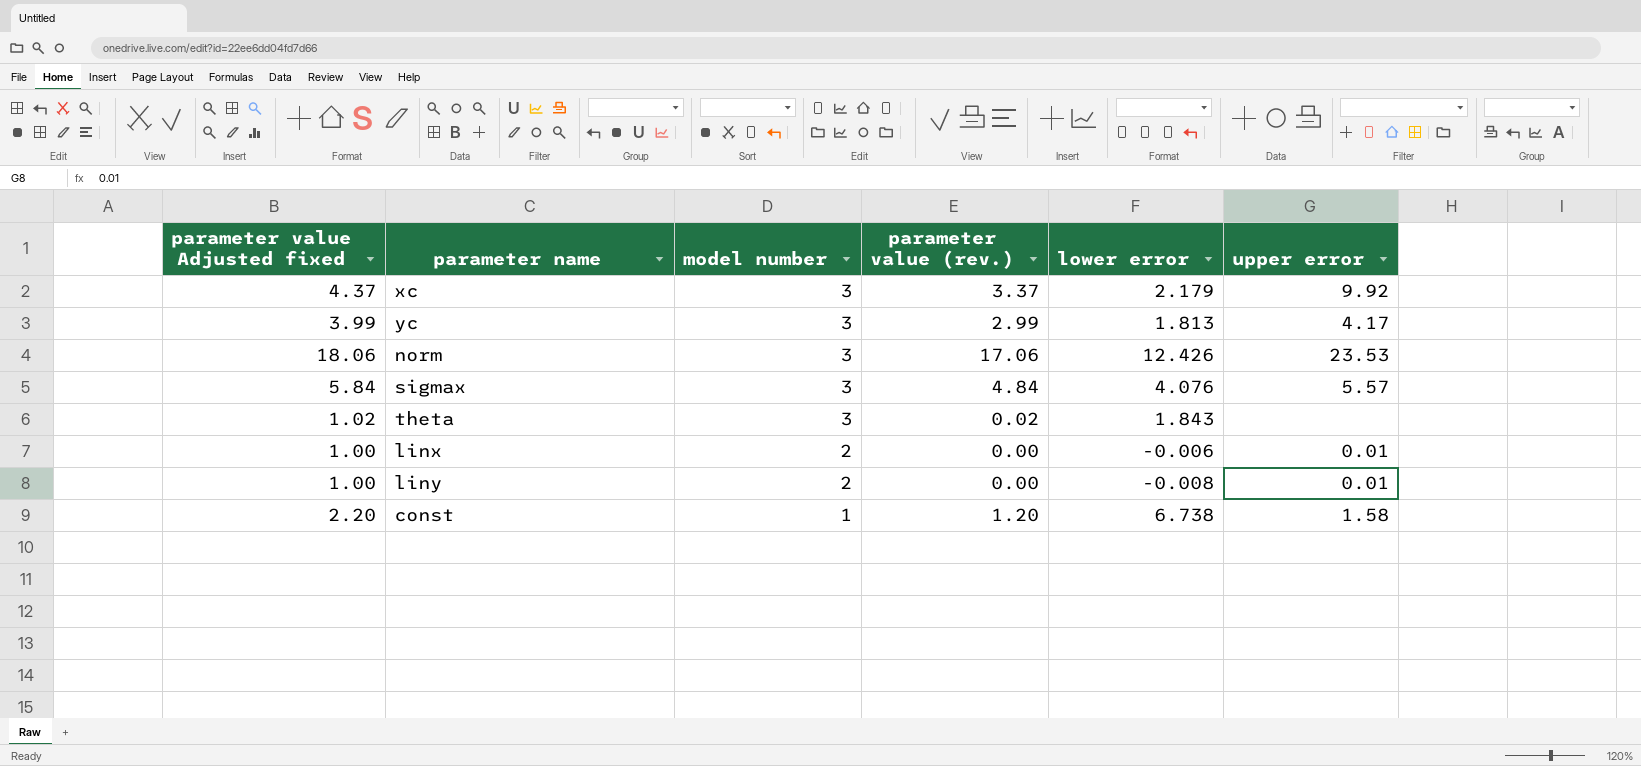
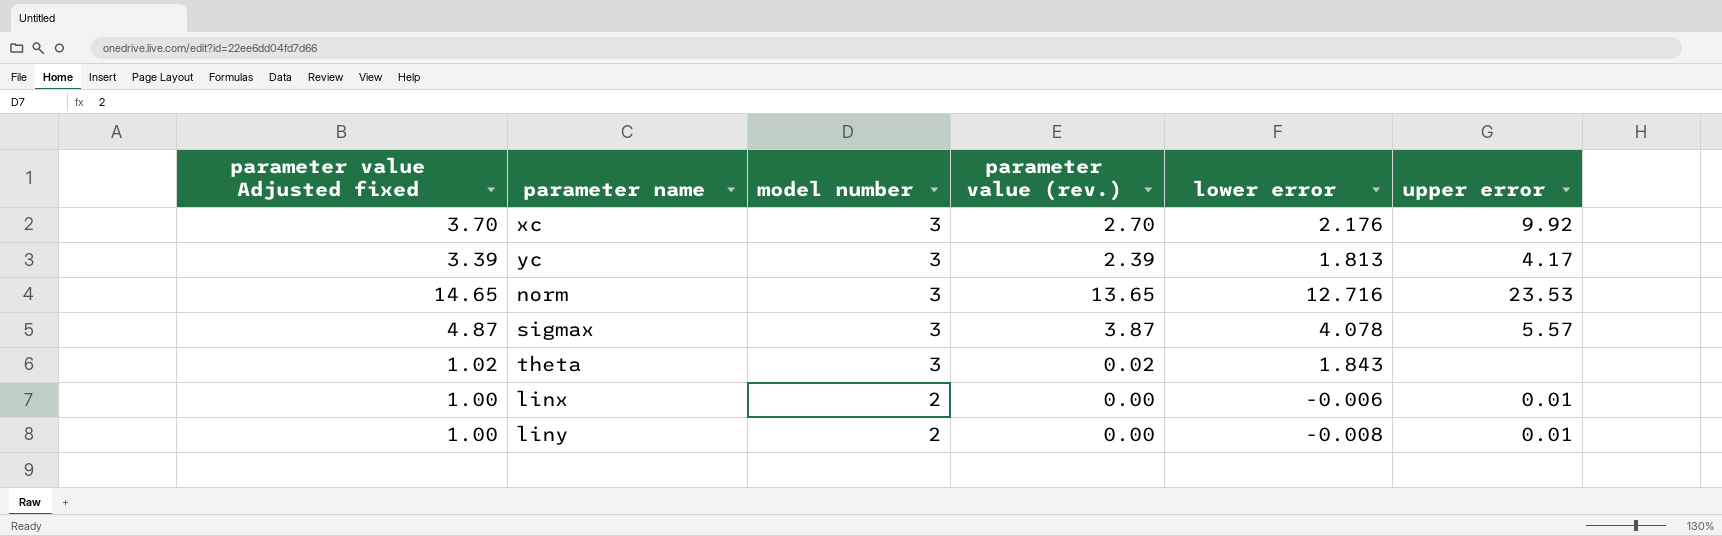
row const: 2.20 | 1 | 1.20 | 6.738 | 1.58 -> none
xc | parameter value Adjusted fixed: 4.37 -> 3.70
xc | parameter value (rev.): 3.37 -> 2.70
xc | lower error: 2.179 -> 2.176
yc | parameter value Adjusted fixed: 3.99 -> 3.39
yc | parameter value (rev.): 2.99 -> 2.39
norm | parameter value Adjusted fixed: 18.06 -> 14.65
norm | parameter value (rev.): 17.06 -> 13.65
norm | lower error: 12.426 -> 12.716
sigmax | parameter value Adjusted fixed: 5.84 -> 4.87
sigmax | parameter value (rev.): 4.84 -> 3.87
sigmax | lower error: 4.076 -> 4.078

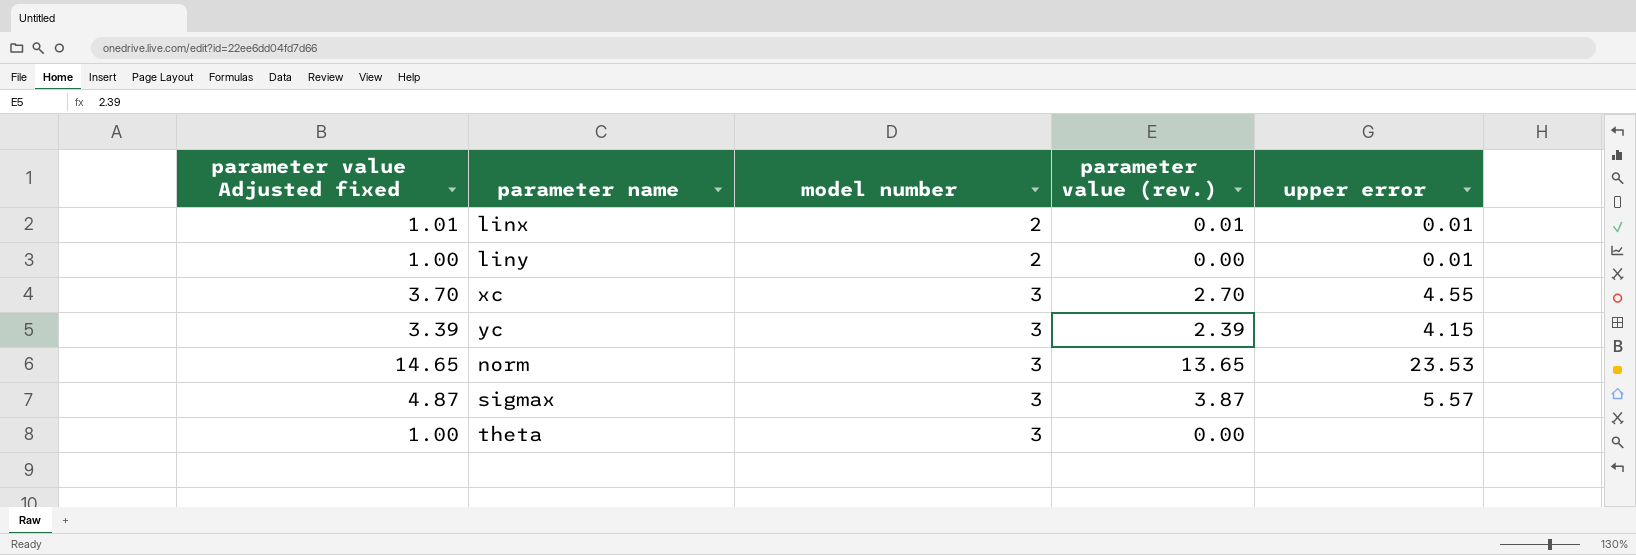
row order: model number descending -> model number ascending
column lower error | position: 5 -> none
linx | parameter value Adjusted fixed: 1.00 -> 1.01
linx | parameter value (rev.): 0.00 -> 0.01
xc | upper error: 9.92 -> 4.55
yc | upper error: 4.17 -> 4.15
theta | parameter value Adjusted fixed: 1.02 -> 1.00
theta | parameter value (rev.): 0.02 -> 0.00

